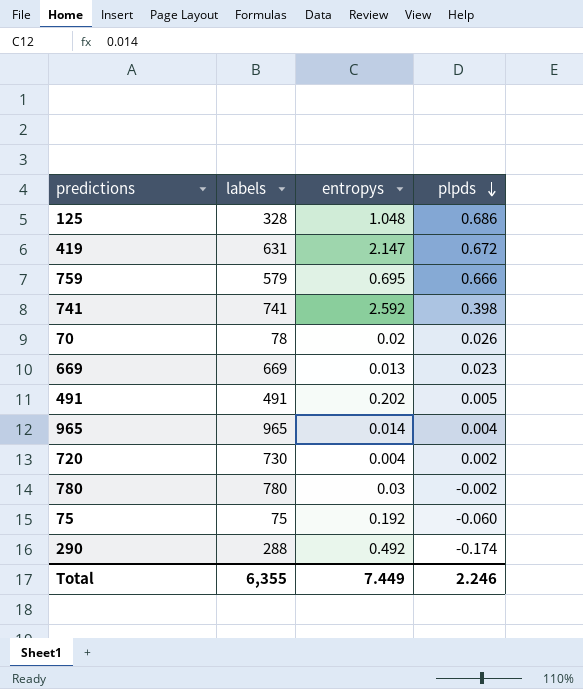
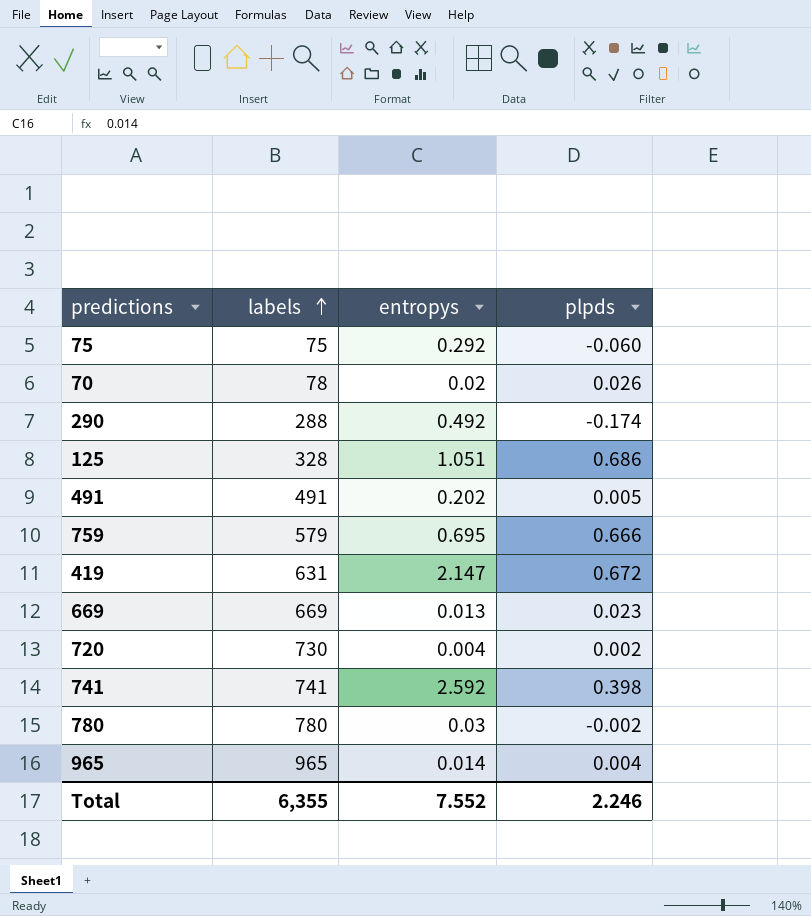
row order: plpds descending -> labels ascending
75 | entropys: 0.192 -> 0.292
125 | entropys: 1.048 -> 1.051
Total | entropys: 7.449 -> 7.552

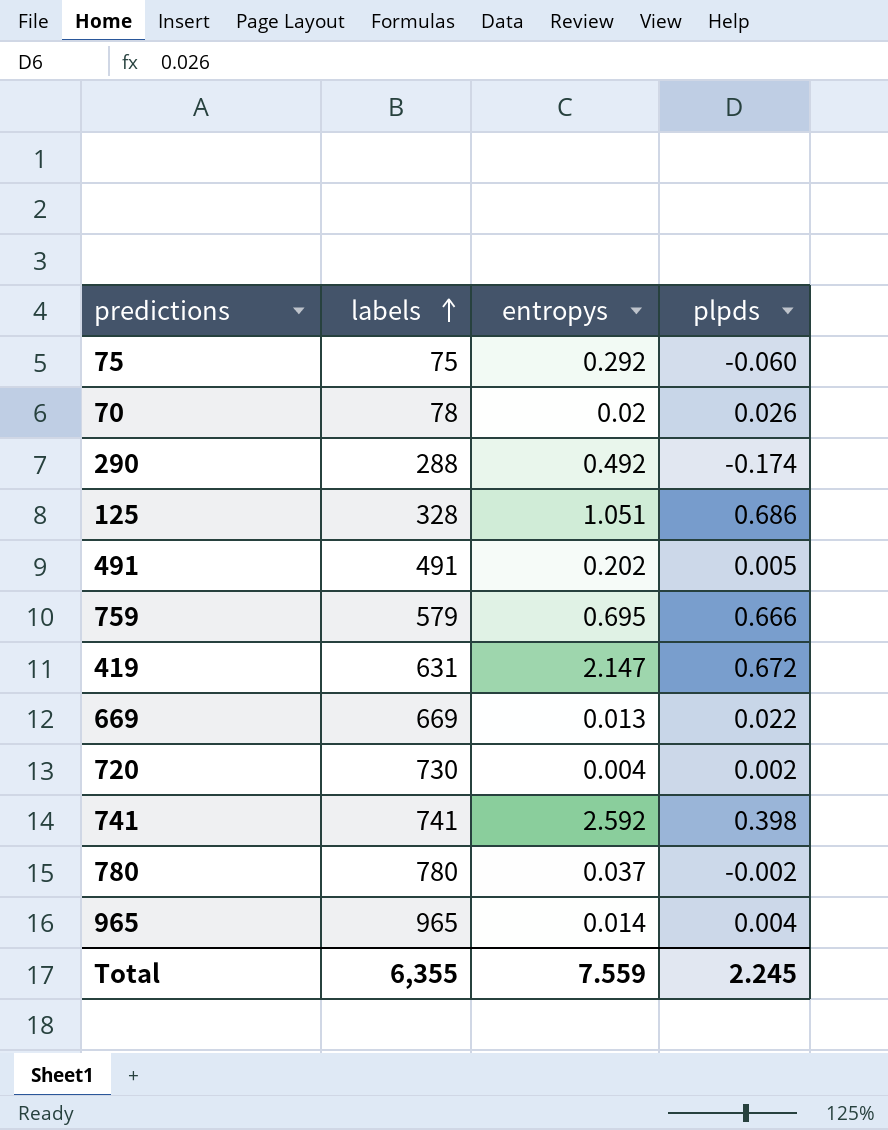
669 | plpds: 0.023 -> 0.022
780 | entropys: 0.03 -> 0.037
Total | entropys: 7.552 -> 7.559
Total | plpds: 2.246 -> 2.245

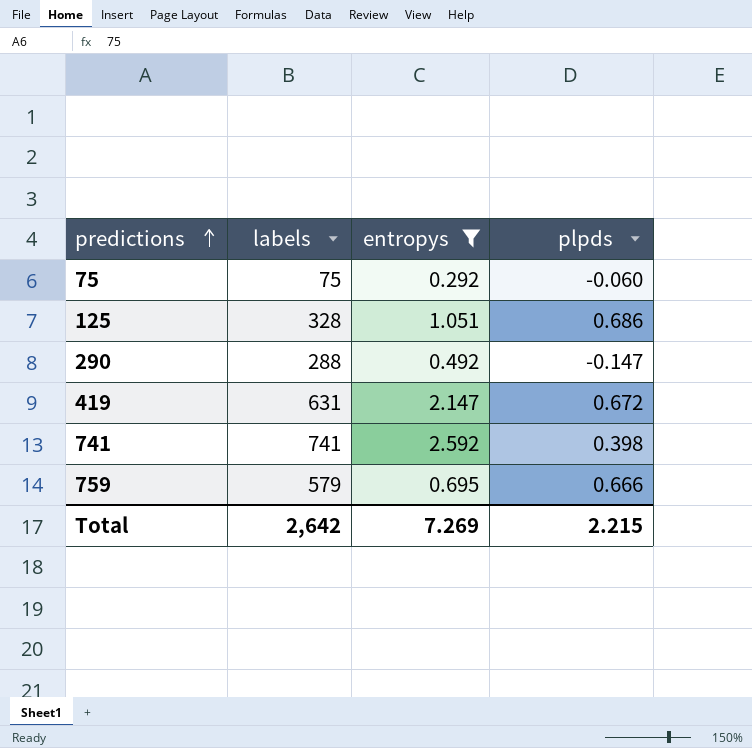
filter: none -> entropys >= 0.292
row order: labels ascending -> predictions ascending
290 | plpds: -0.174 -> -0.147
Total | labels: 6,355 -> 2,642
Total | entropys: 7.559 -> 7.269
Total | plpds: 2.245 -> 2.215

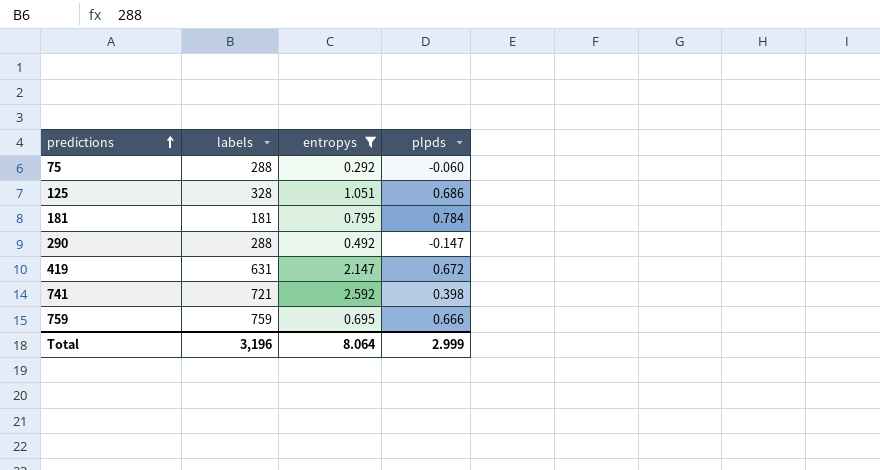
75 | labels: 75 -> 288
row 181: none -> 181 | 0.795 | 0.784
741 | labels: 741 -> 721
759 | labels: 579 -> 759
Total | labels: 2,642 -> 3,196
Total | entropys: 7.269 -> 8.064
Total | plpds: 2.215 -> 2.999

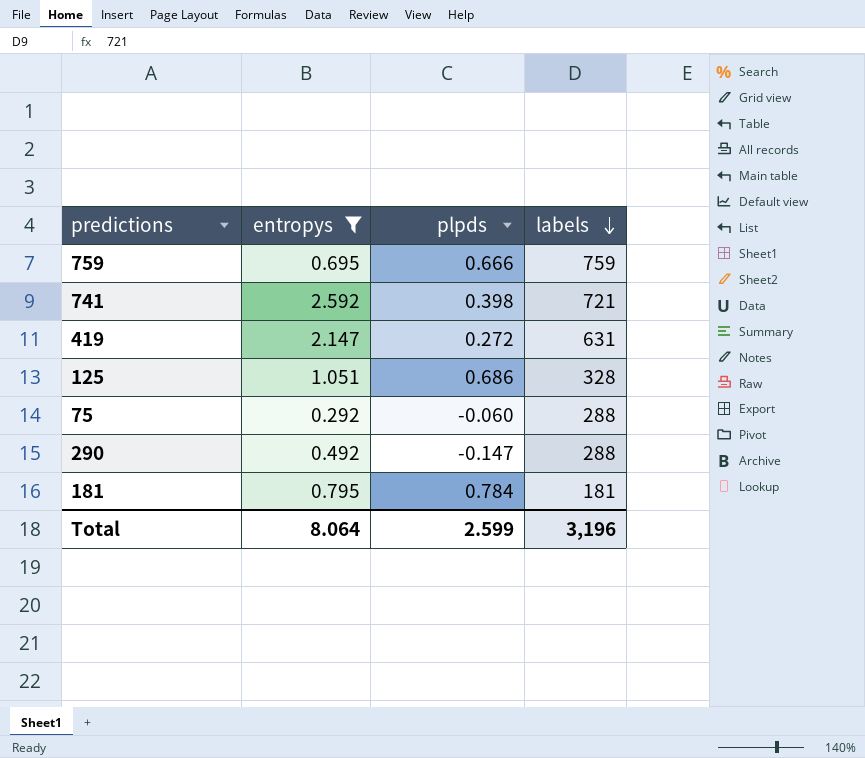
row order: predictions ascending -> labels descending
column labels | position: 2 -> 4
419 | plpds: 0.672 -> 0.272
Total | plpds: 2.999 -> 2.599

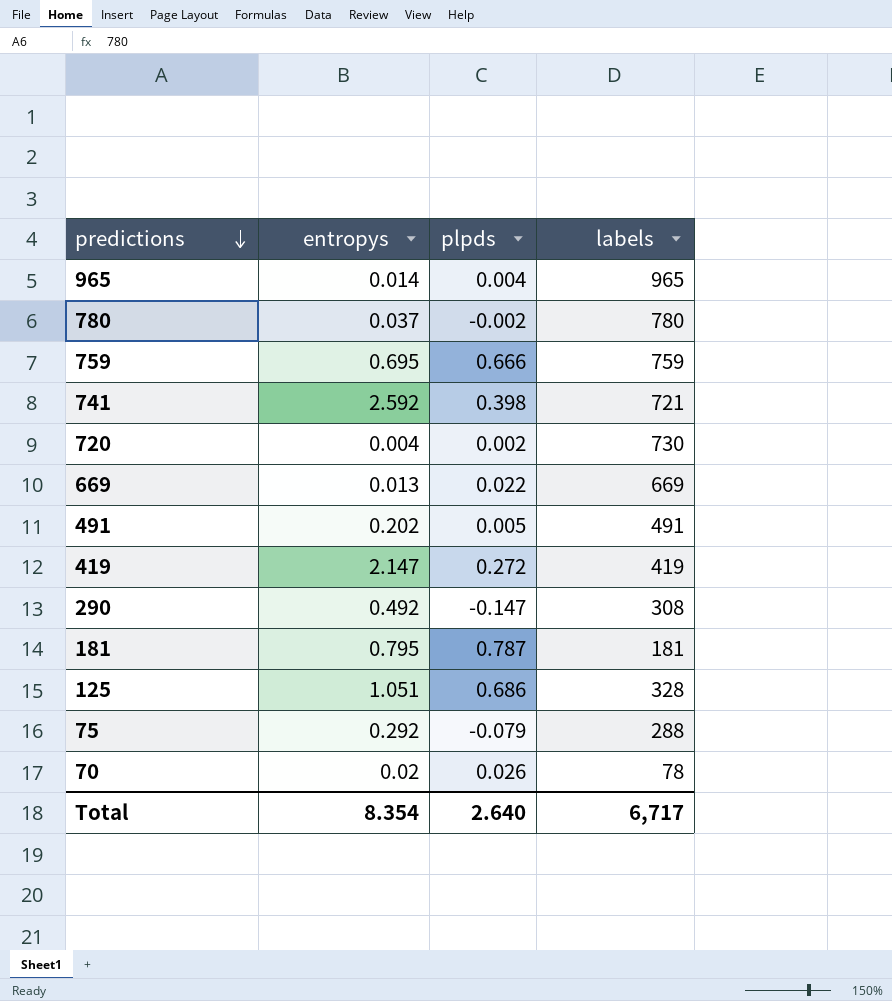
filter: entropys >= 0.292 -> none
row order: labels descending -> predictions descending
419 | labels: 631 -> 419
290 | labels: 288 -> 308
181 | plpds: 0.784 -> 0.787
75 | plpds: -0.060 -> -0.079
Total | entropys: 8.064 -> 8.354
Total | plpds: 2.599 -> 2.640
Total | labels: 3,196 -> 6,717

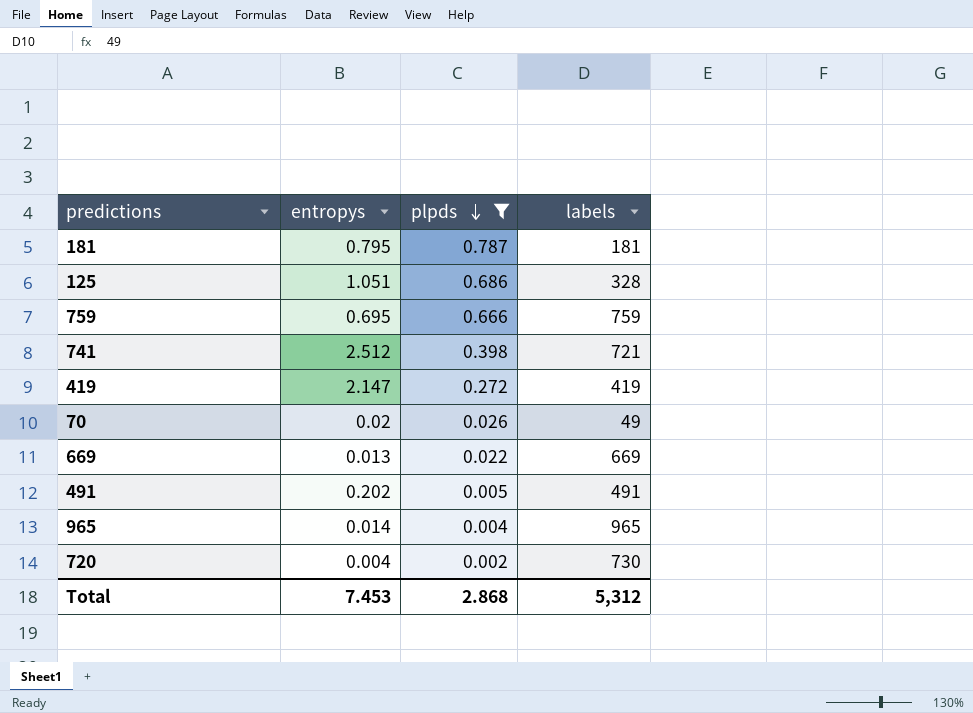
filter: none -> plpds >= 0.002
row order: predictions descending -> plpds descending
741 | entropys: 2.592 -> 2.512
70 | labels: 78 -> 49
Total | entropys: 8.354 -> 7.453
Total | plpds: 2.640 -> 2.868
Total | labels: 6,717 -> 5,312

